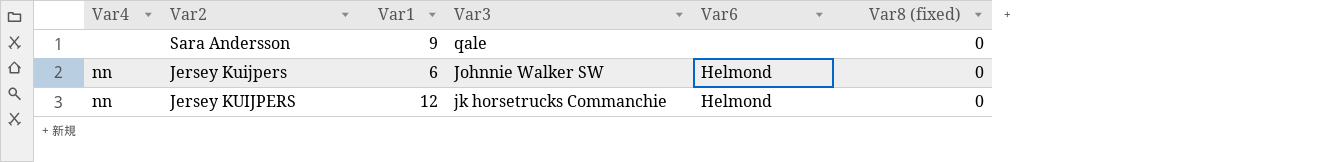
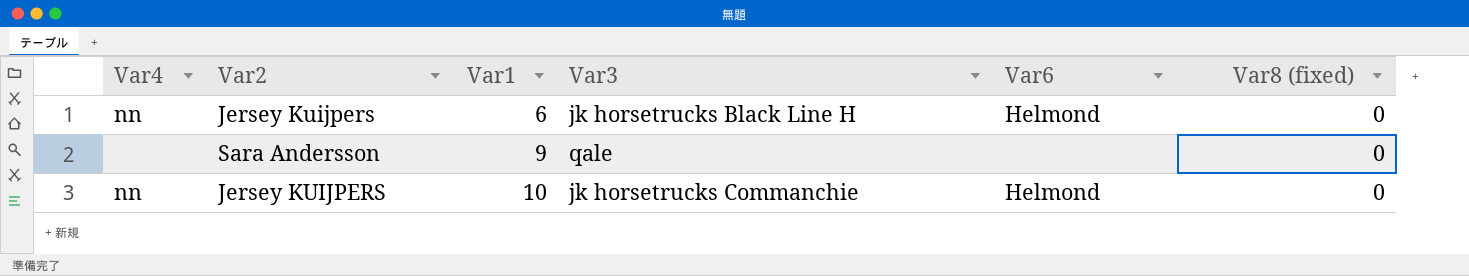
row order: Var2 descending -> Var1 ascending
Jersey Kuijpers | Var3: Johnnie Walker SW -> jk horsetrucks Black Line H
Jersey KUIJPERS | Var1: 12 -> 10

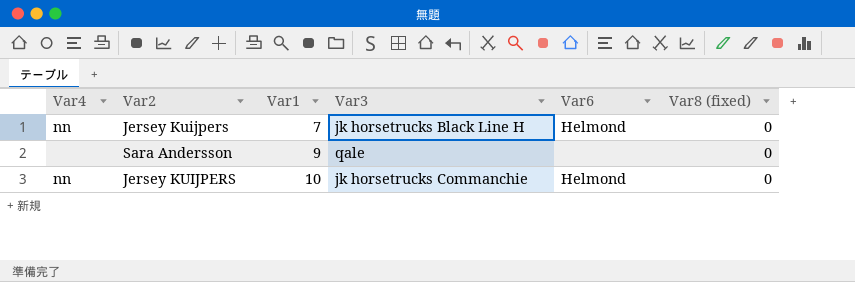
Jersey Kuijpers | Var1: 6 -> 7

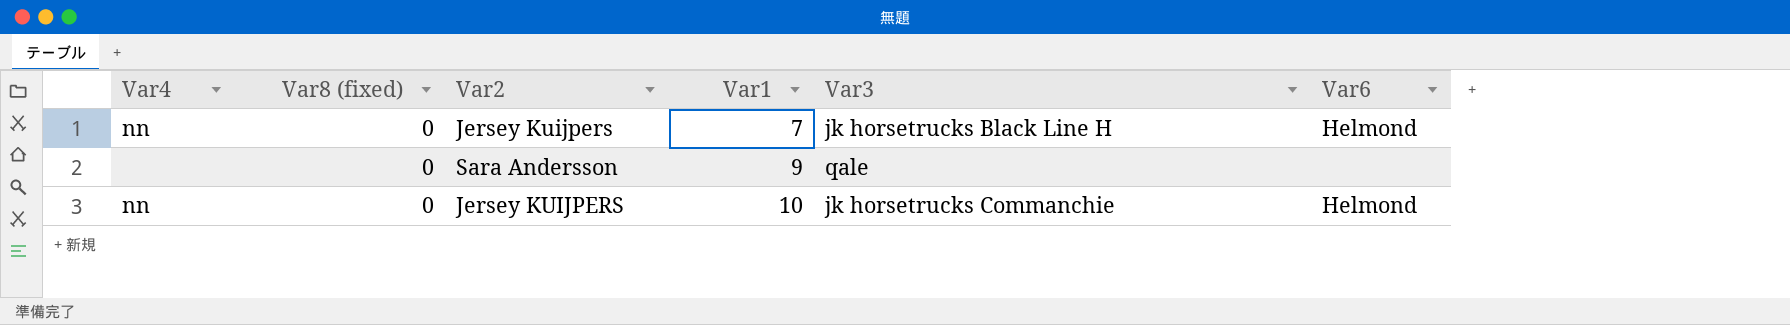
column Var8 (fixed) | position: 6 -> 2

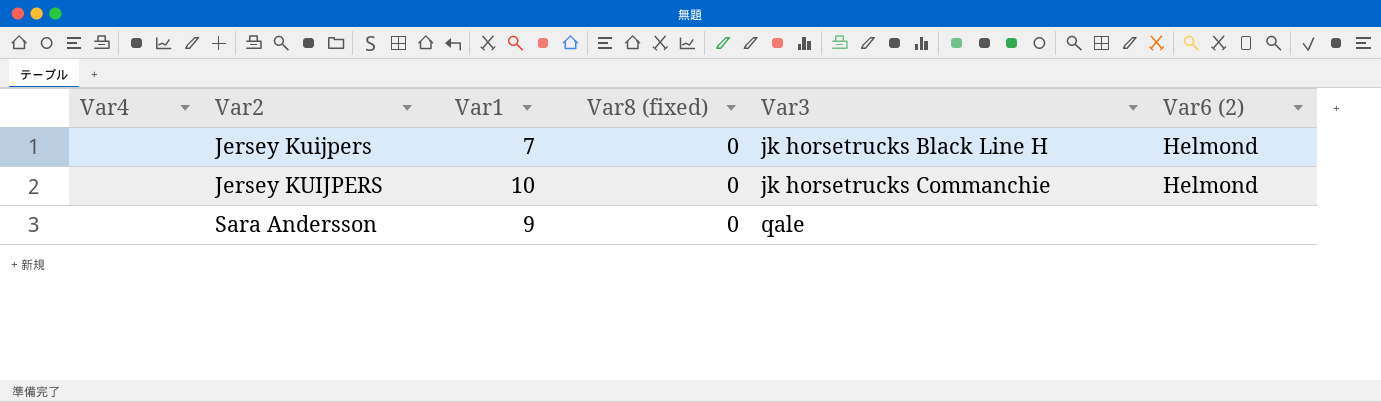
row order: Var1 ascending -> Var2 ascending
column Var8 (fixed) | position: 2 -> 4
column name: Var6 -> Var6 (2)
Jersey Kuijpers | Var4: nn -> none
Jersey KUIJPERS | Var4: nn -> none

